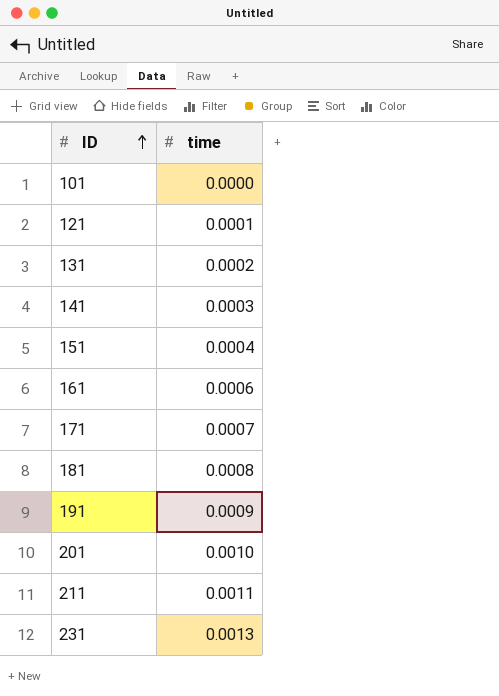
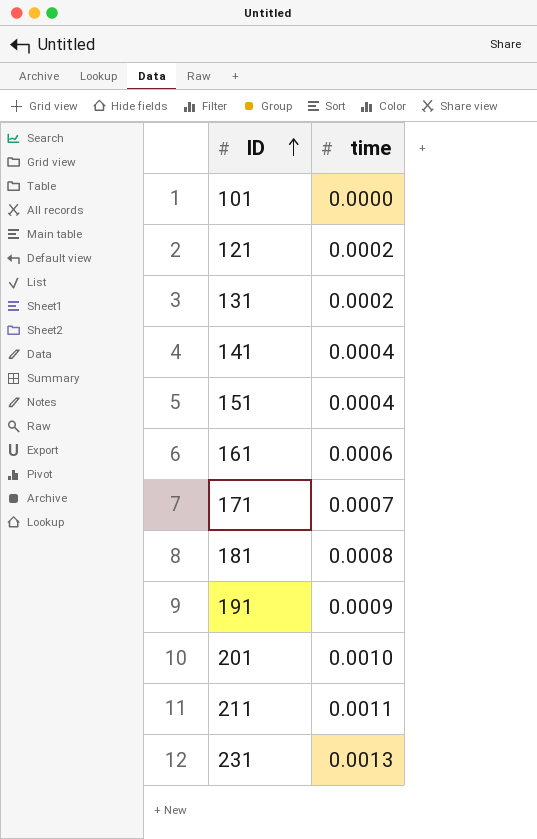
121 | time: 0.0001 -> 0.0002
141 | time: 0.0003 -> 0.0004

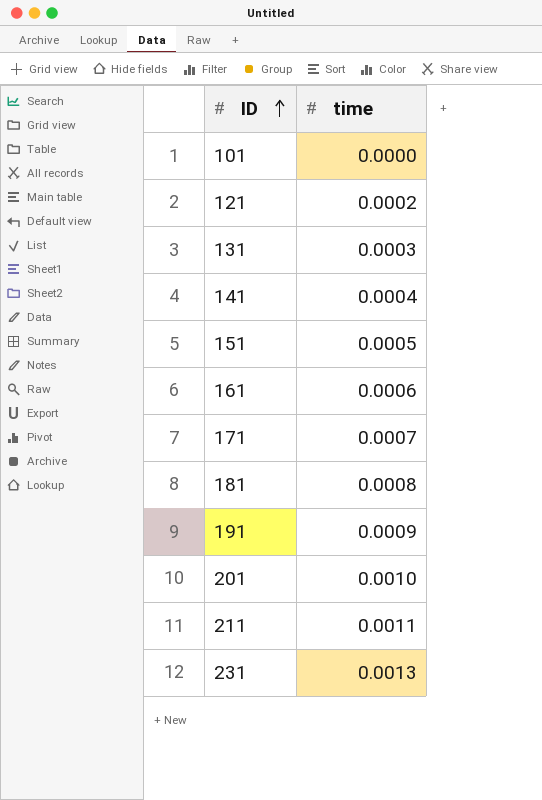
131 | time: 0.0002 -> 0.0003
151 | time: 0.0004 -> 0.0005

